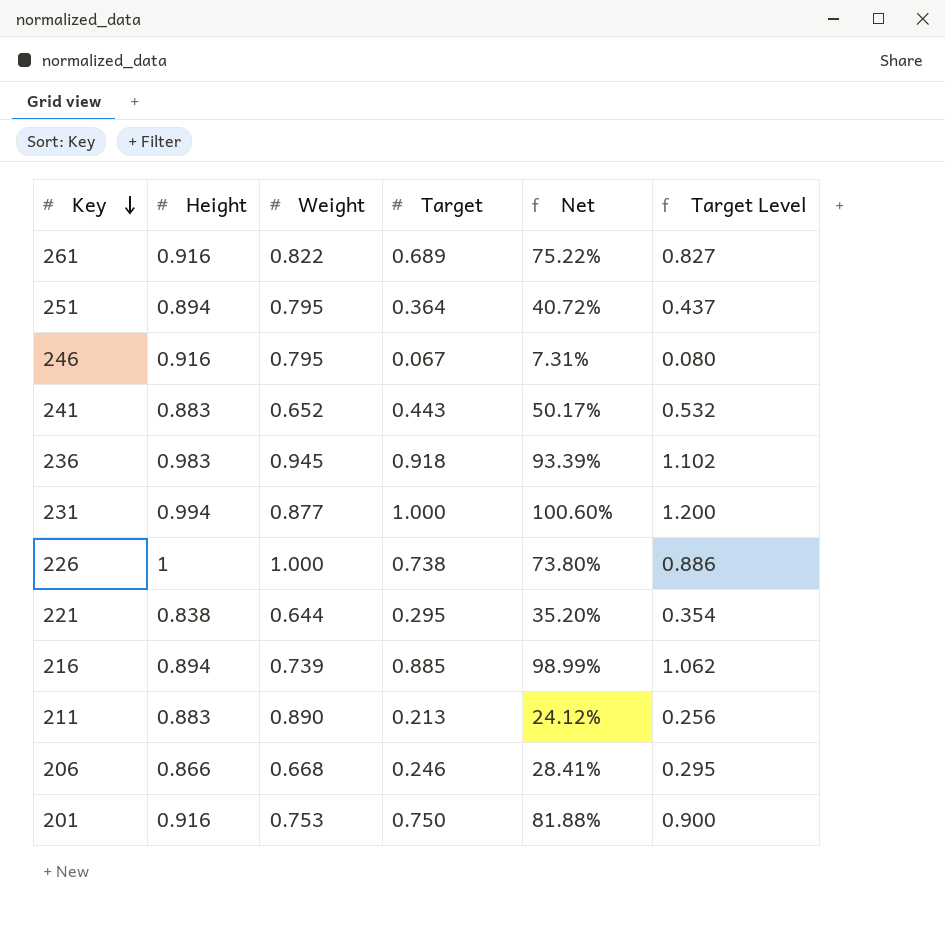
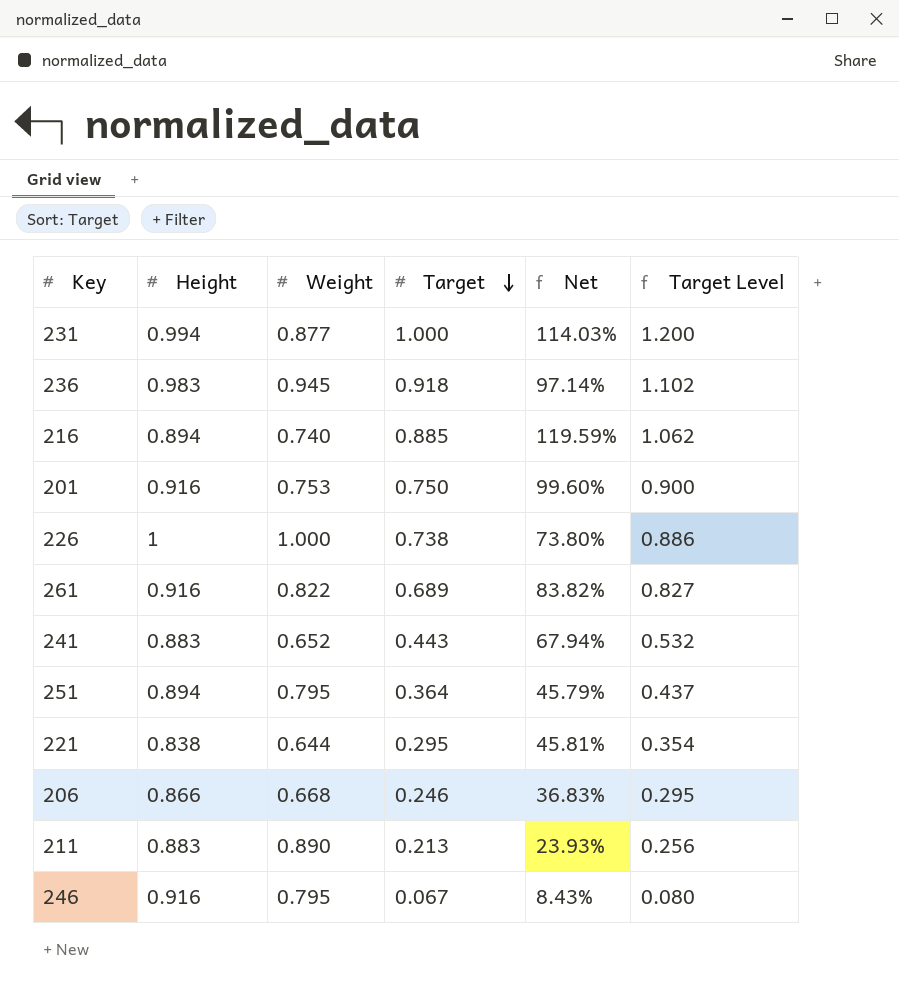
row order: Key descending -> Target descending
column Net | formula: [Target] / [Height] -> [Target] / [Weight]
216 | Weight: 0.739 -> 0.740

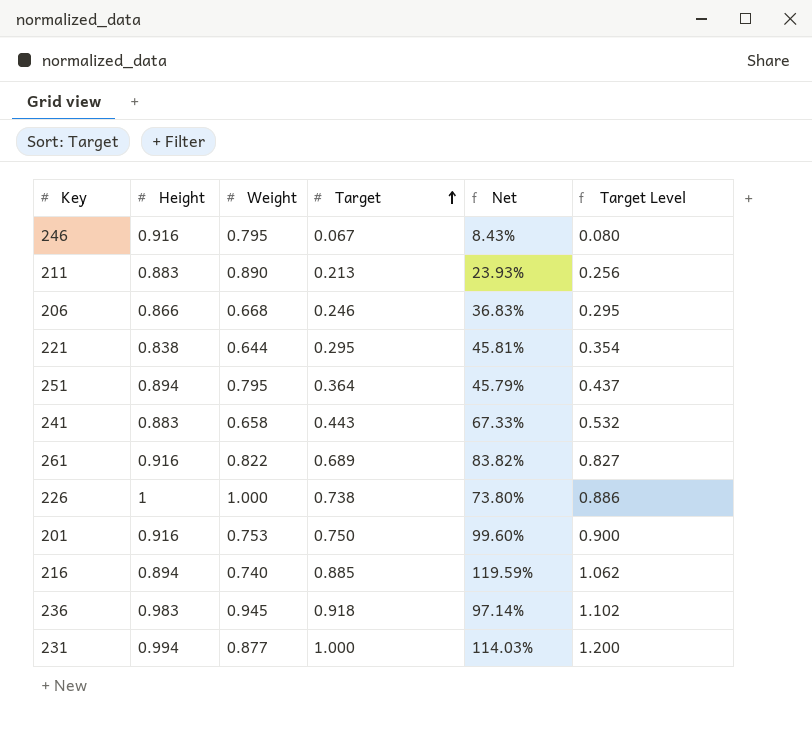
row order: Target descending -> Target ascending
241 | Weight: 0.652 -> 0.658
241 | Net: 67.94% -> 67.33%

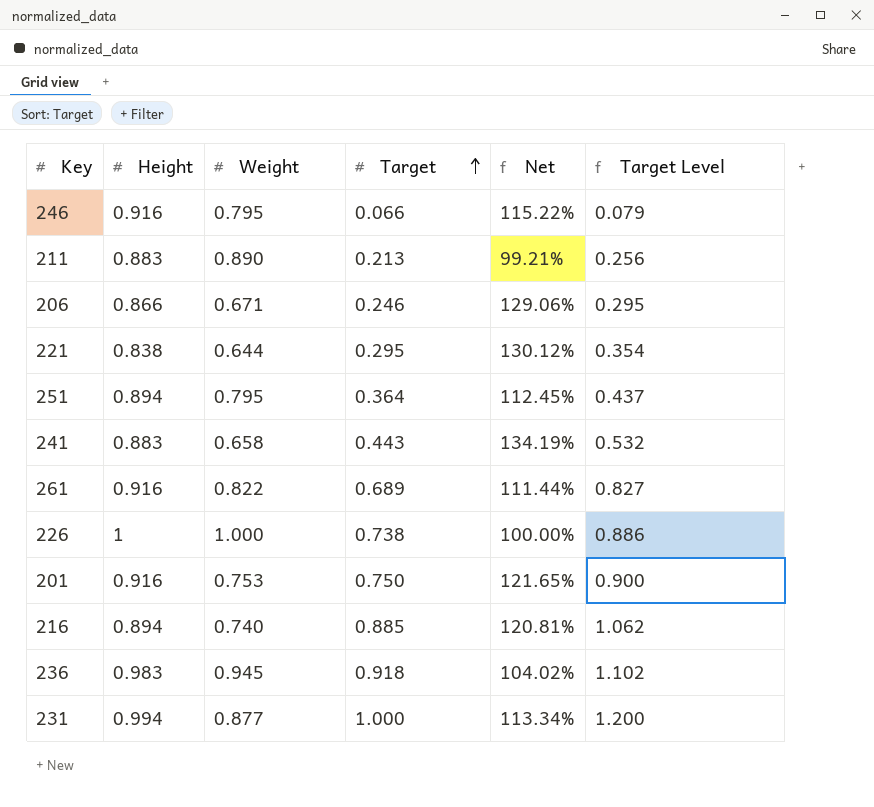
column Net | formula: [Target] / [Weight] -> [Height] / [Weight]
246 | Target: 0.067 -> 0.066
246 | Target Level: 0.080 -> 0.079
206 | Weight: 0.668 -> 0.671

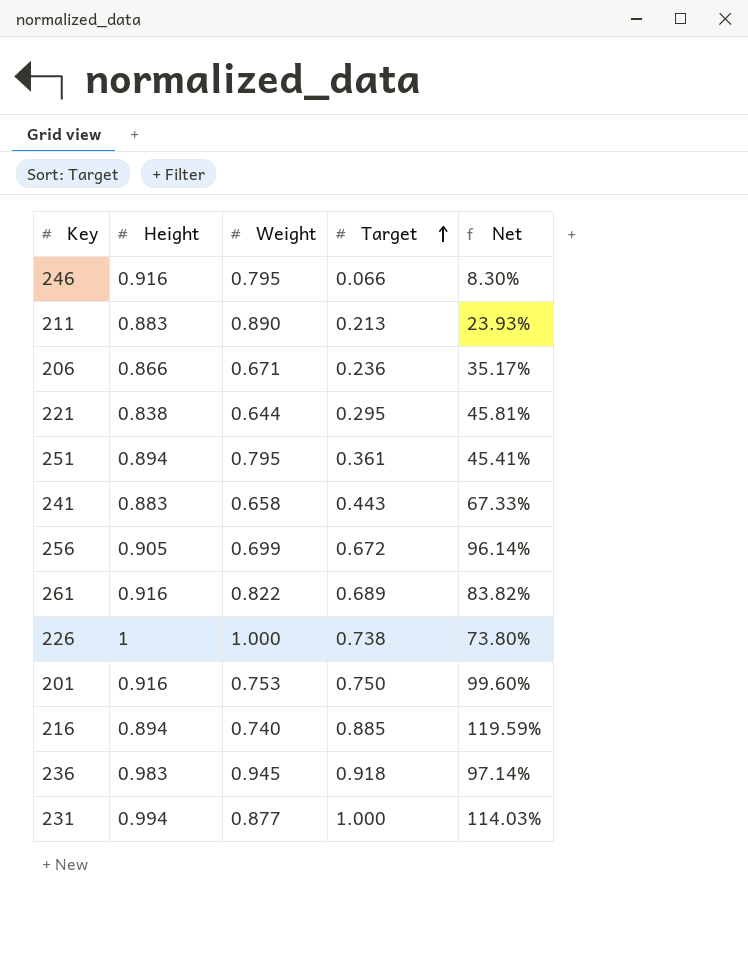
column Target Level | formula: [Target] * 1.2 -> none
column Net | formula: [Height] / [Weight] -> [Target] / [Weight]
206 | Target: 0.246 -> 0.236
251 | Target: 0.364 -> 0.361
row 256: none -> 0.905 | 0.699 | 0.672 | 96.14%

